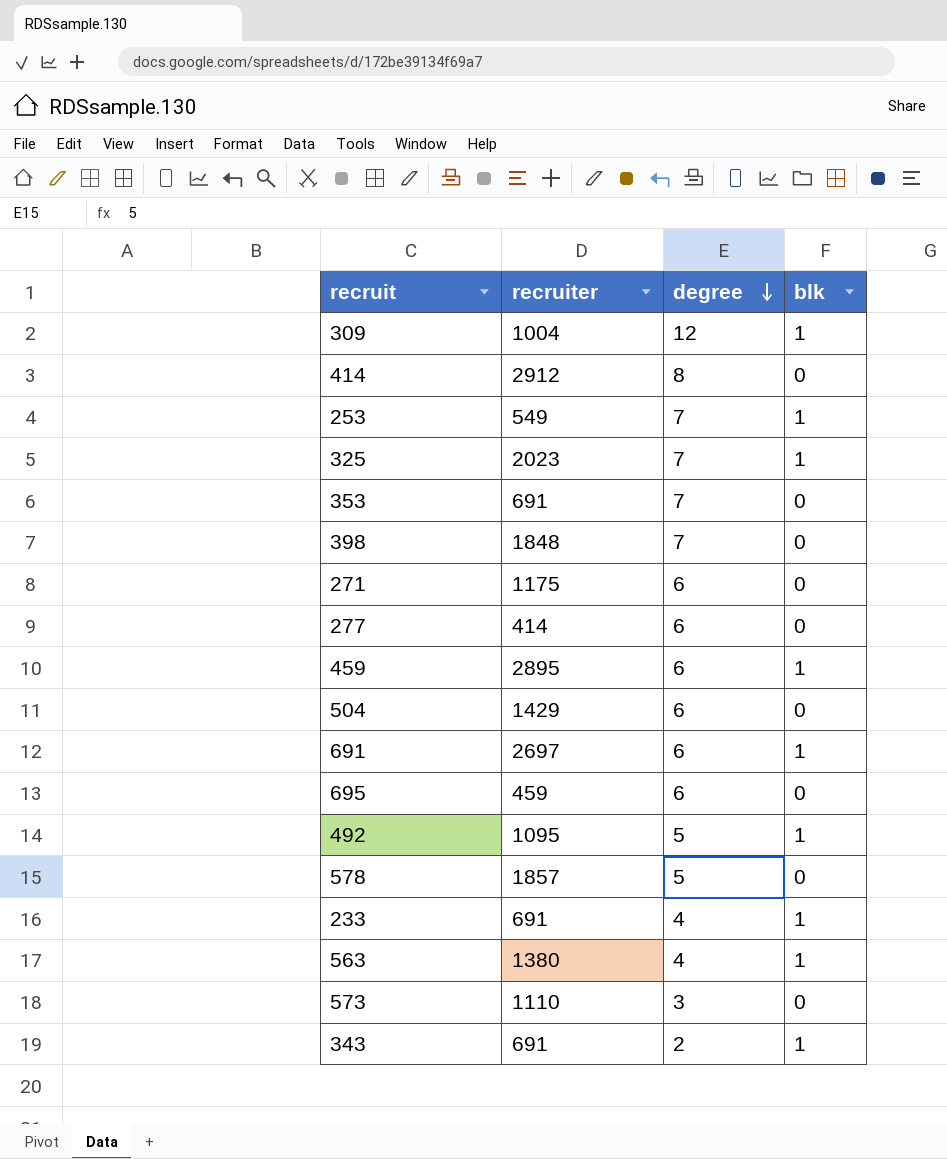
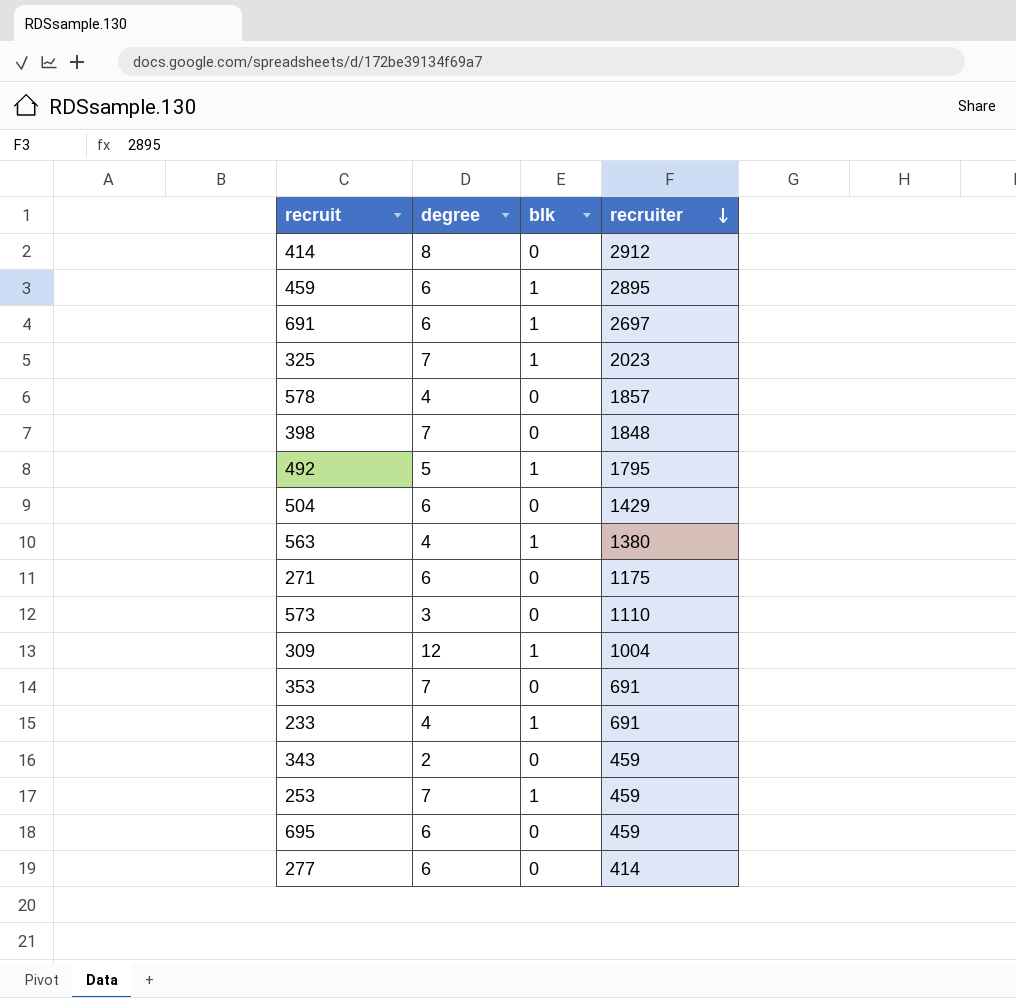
row order: degree descending -> recruiter descending
column recruiter | position: 2 -> 4
578 | degree: 5 -> 4
492 | recruiter: 1095 -> 1795
343 | blk: 1 -> 0
343 | recruiter: 691 -> 459
253 | recruiter: 549 -> 459

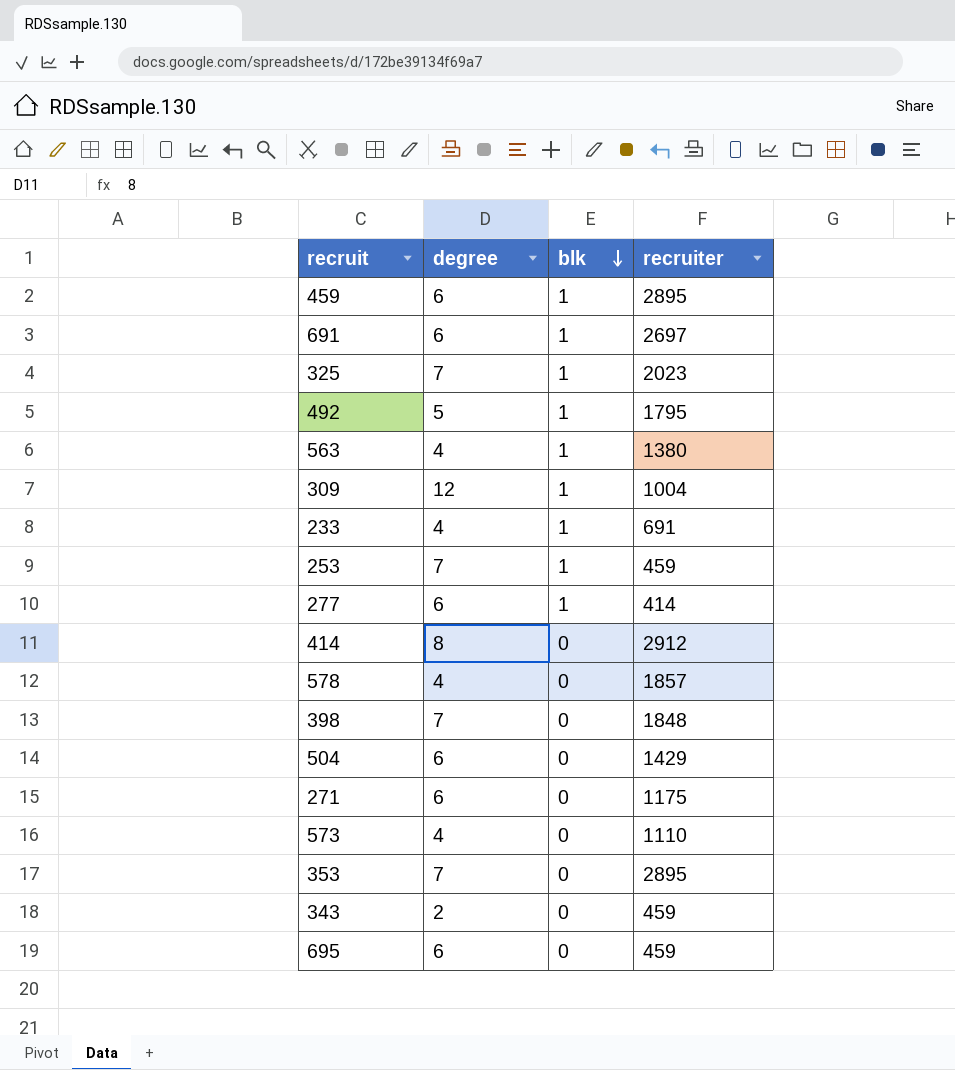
row order: recruiter descending -> blk descending
277 | blk: 0 -> 1
573 | degree: 3 -> 4
353 | recruiter: 691 -> 2895

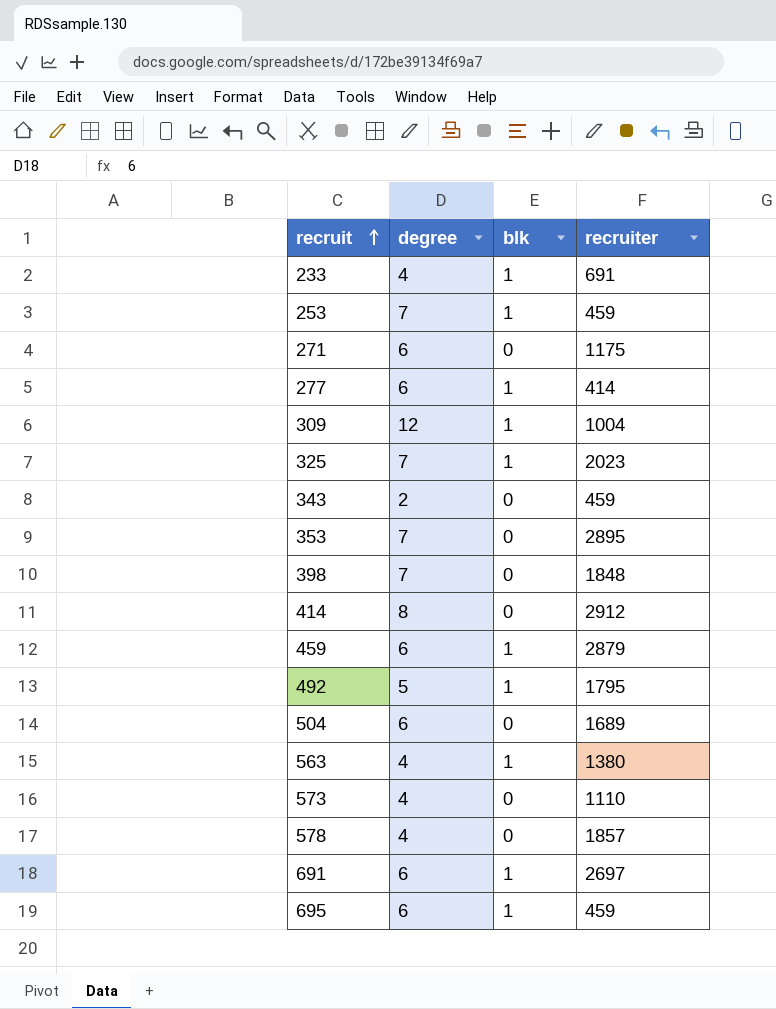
row order: blk descending -> recruit ascending
459 | recruiter: 2895 -> 2879
504 | recruiter: 1429 -> 1689
695 | blk: 0 -> 1

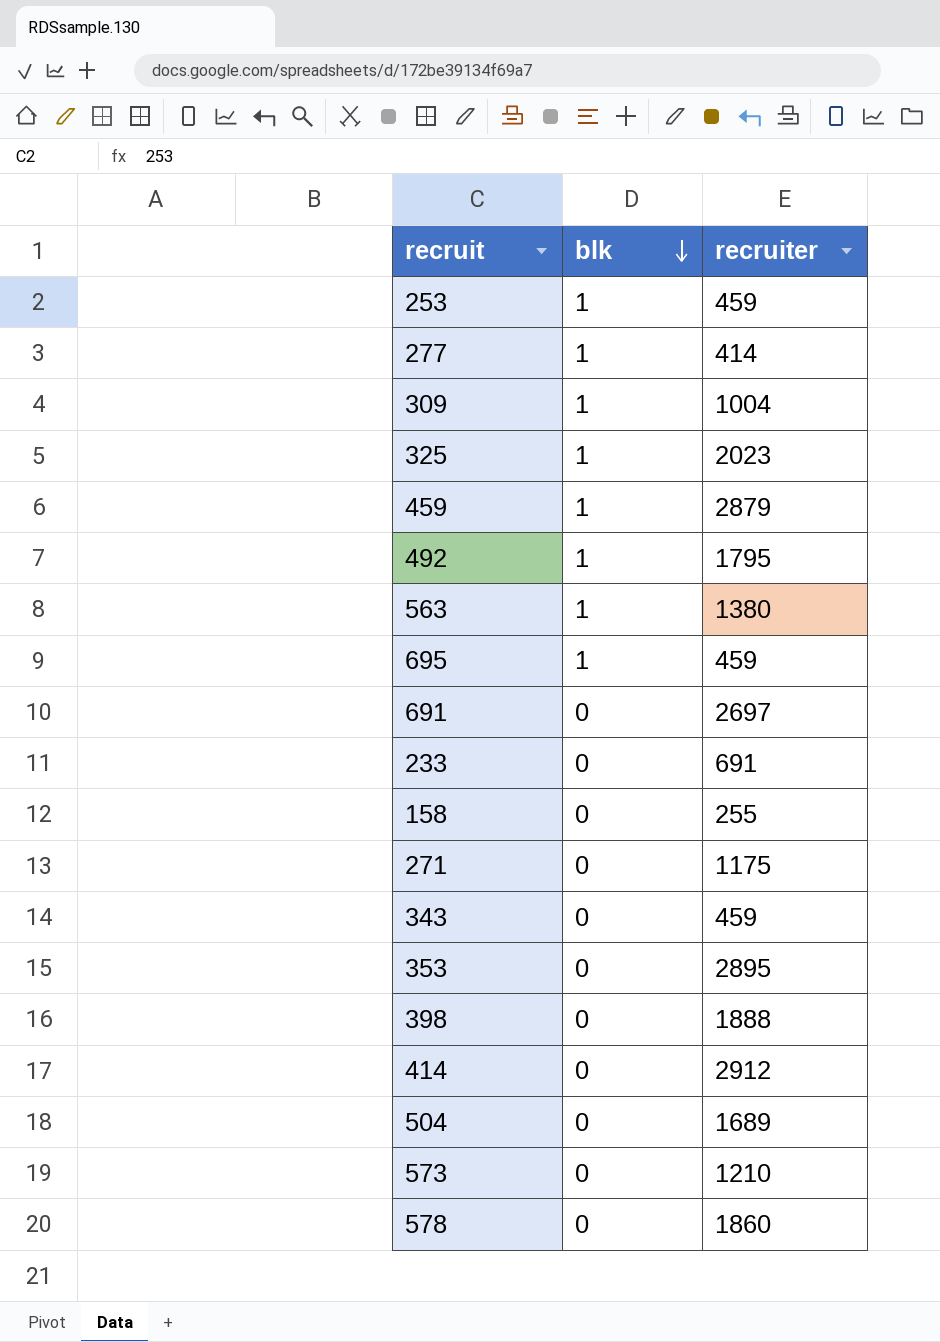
row order: recruit ascending -> blk descending
column degree | position: 2 -> none
691 | blk: 1 -> 0
233 | blk: 1 -> 0
row 158: none -> 0 | 255
398 | recruiter: 1848 -> 1888
573 | recruiter: 1110 -> 1210
578 | recruiter: 1857 -> 1860

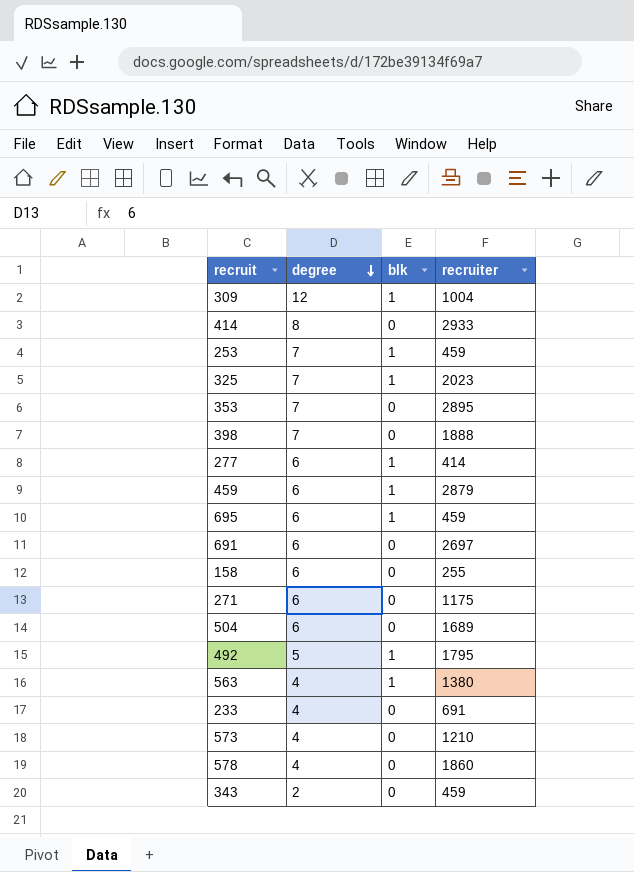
row order: blk descending -> degree descending
column degree | position: none -> 2
414 | recruiter: 2912 -> 2933

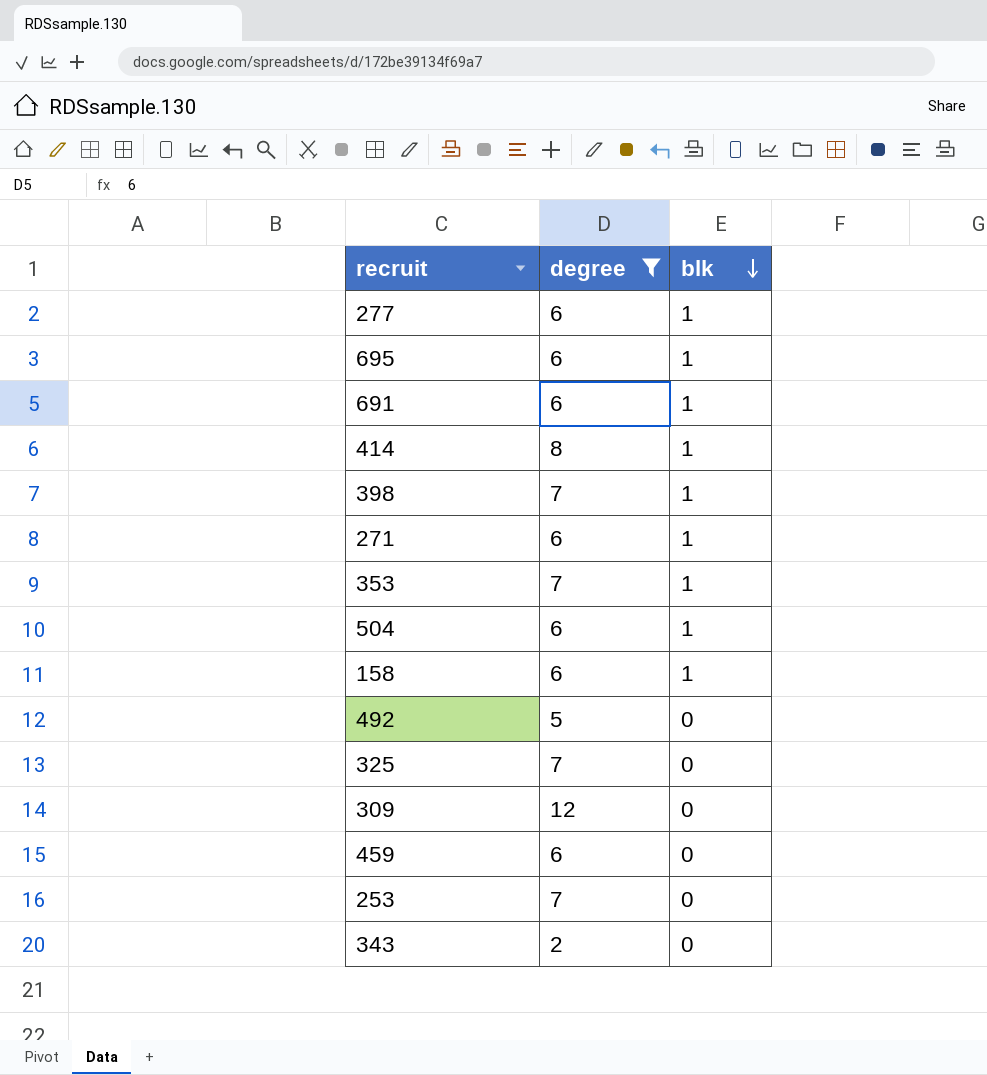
filter: none -> degree != 4
row order: degree descending -> blk descending
column recruiter | position: 4 -> none
691 | blk: 0 -> 1
414 | blk: 0 -> 1
398 | blk: 0 -> 1
271 | blk: 0 -> 1
353 | blk: 0 -> 1
504 | blk: 0 -> 1
158 | blk: 0 -> 1
492 | blk: 1 -> 0
325 | blk: 1 -> 0
309 | blk: 1 -> 0
459 | blk: 1 -> 0
253 | blk: 1 -> 0

